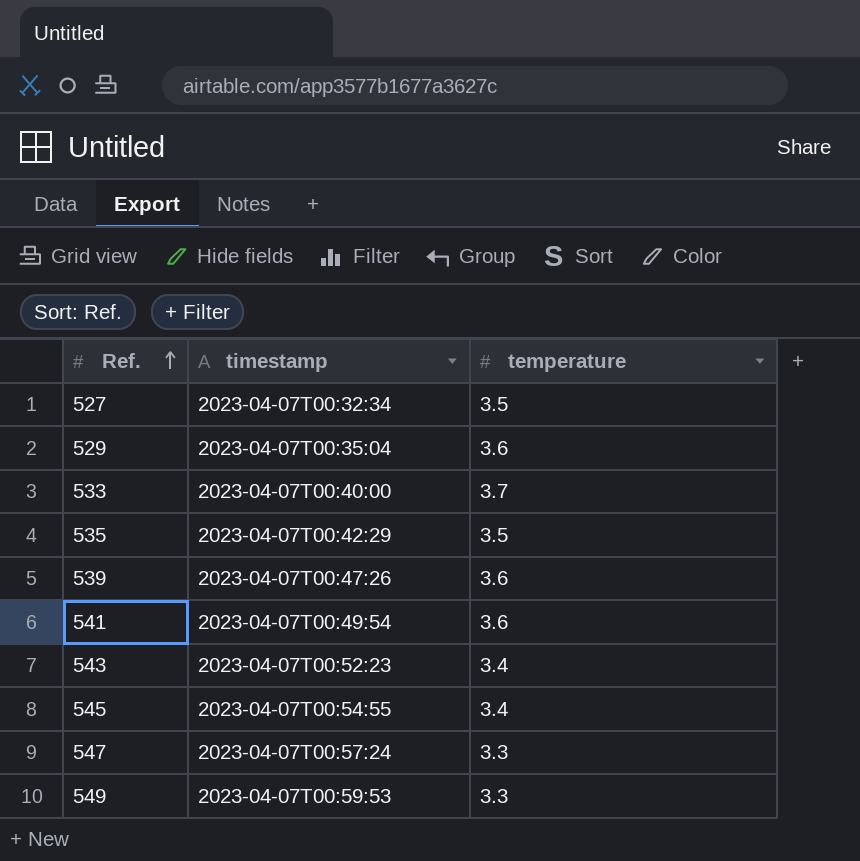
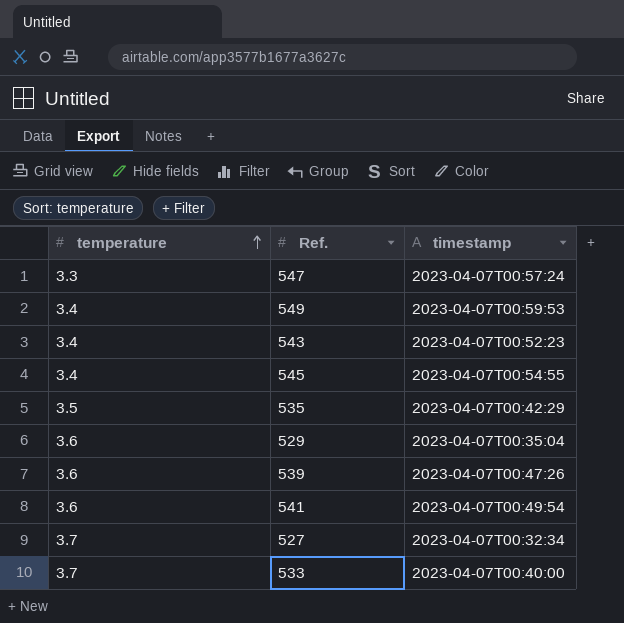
row order: Ref. ascending -> temperature ascending
column temperature | position: 3 -> 1
549 | temperature: 3.3 -> 3.4
527 | temperature: 3.5 -> 3.7

